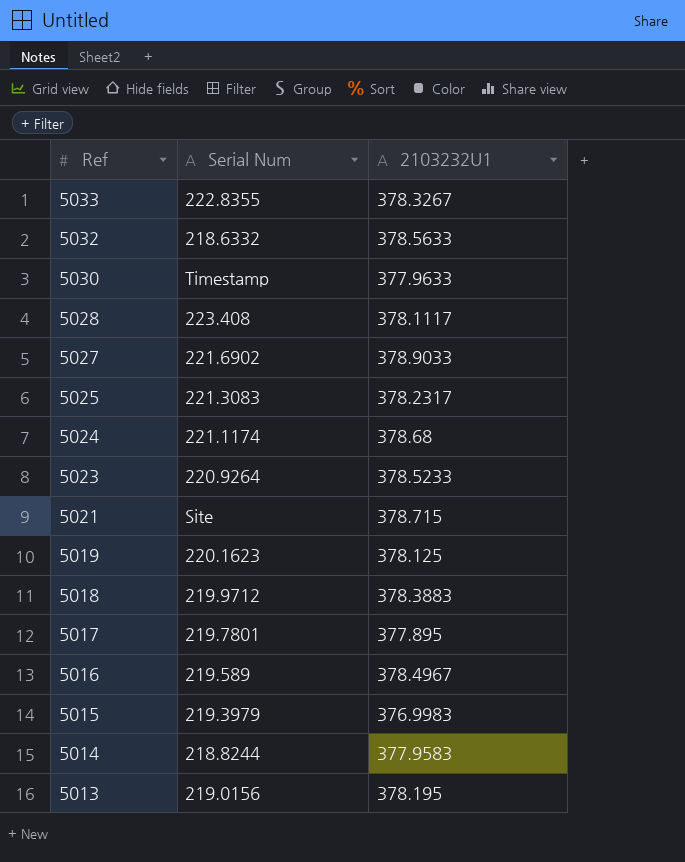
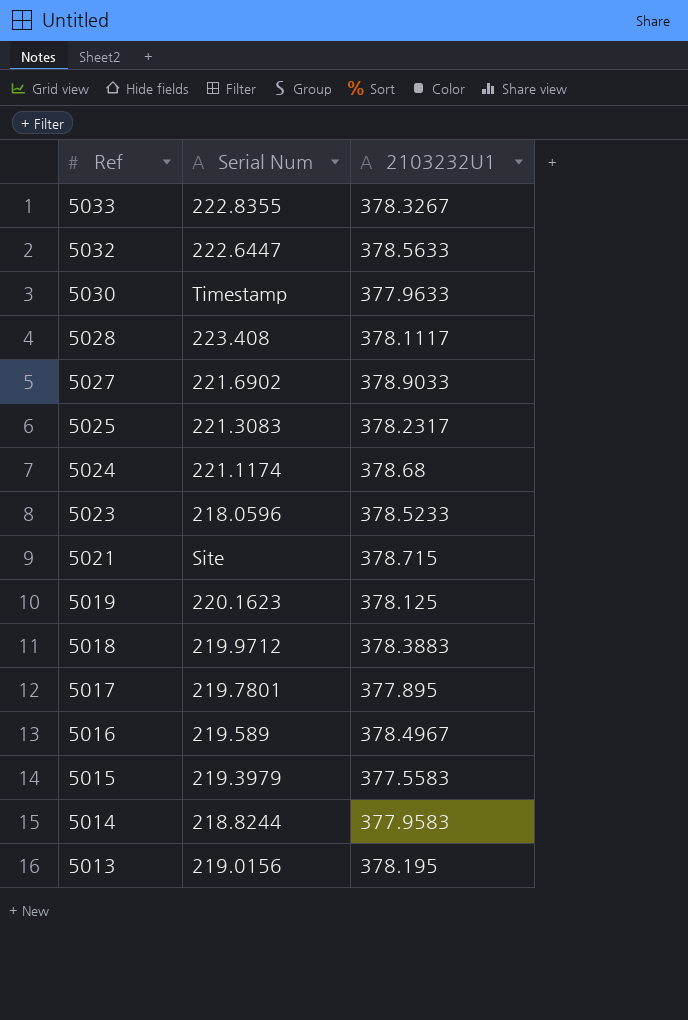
5032 | Serial Num: 218.6332 -> 222.6447
5023 | Serial Num: 220.9264 -> 218.0596
5015 | 2103232U1: 376.9983 -> 377.5583

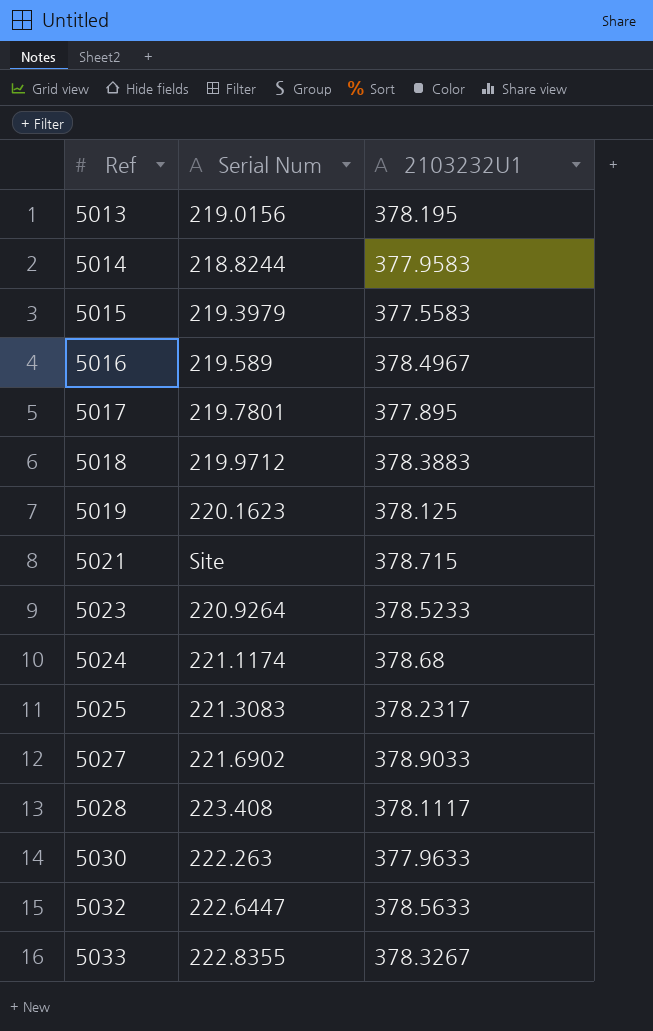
row order: Ref descending -> Ref ascending
5023 | Serial Num: 218.0596 -> 220.9264
5030 | Serial Num: Timestamp -> 222.263

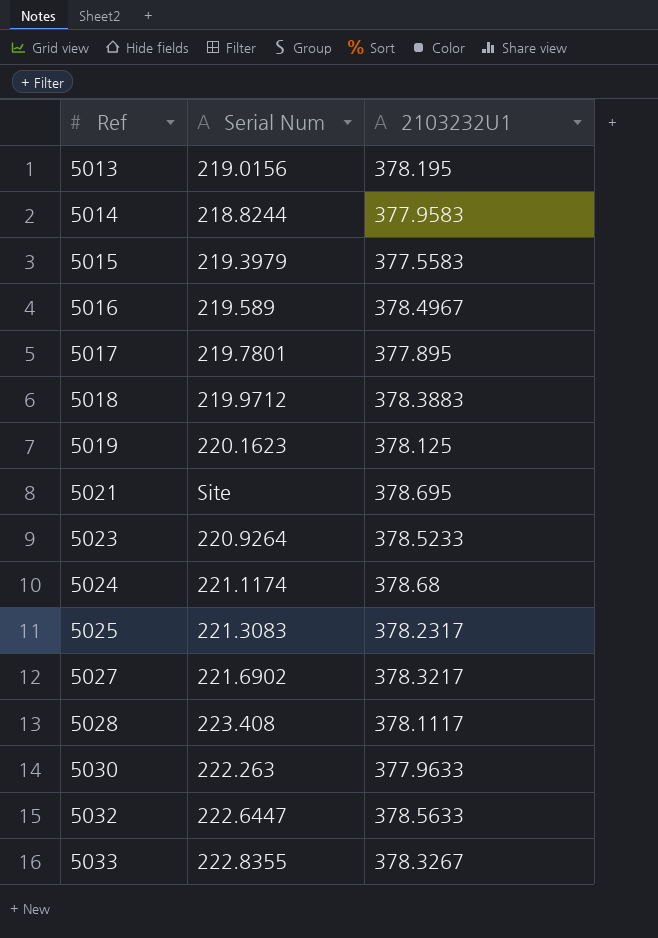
5021 | 2103232U1: 378.715 -> 378.695
5027 | 2103232U1: 378.9033 -> 378.3217

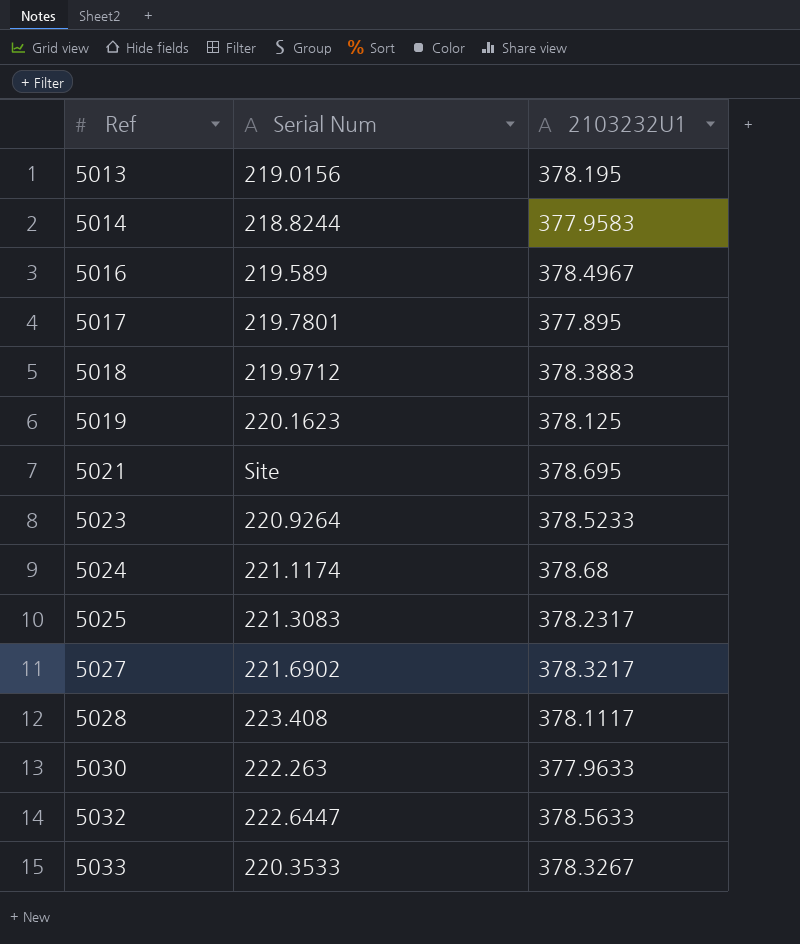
row 5015: 219.3979 | 377.5583 -> none
5033 | Serial Num: 222.8355 -> 220.3533

